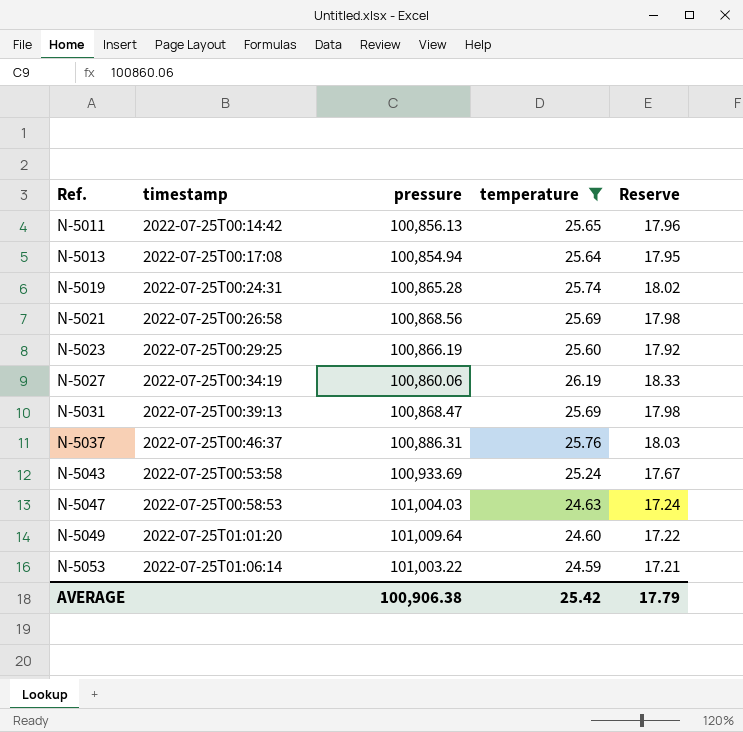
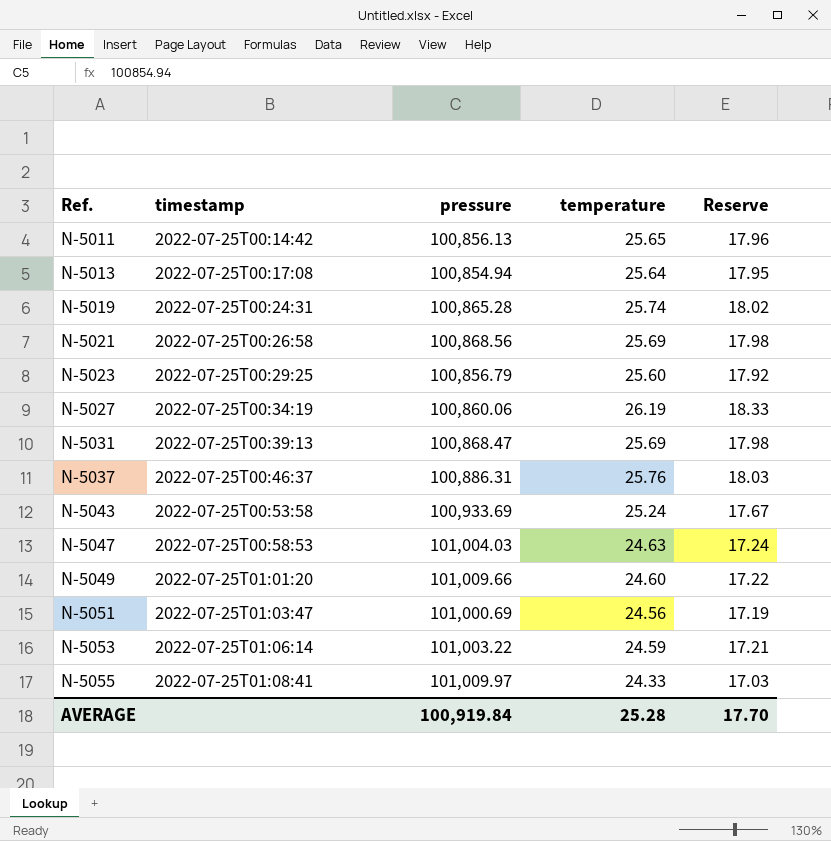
filter: temperature >= 24.59 -> none
N-5023 | pressure: 100,866.19 -> 100,856.79
N-5049 | pressure: 101,009.64 -> 101,009.66
AVERAGE | pressure: 100,906.38 -> 100,919.84
AVERAGE | temperature: 25.42 -> 25.28
AVERAGE | Reserve: 17.79 -> 17.70

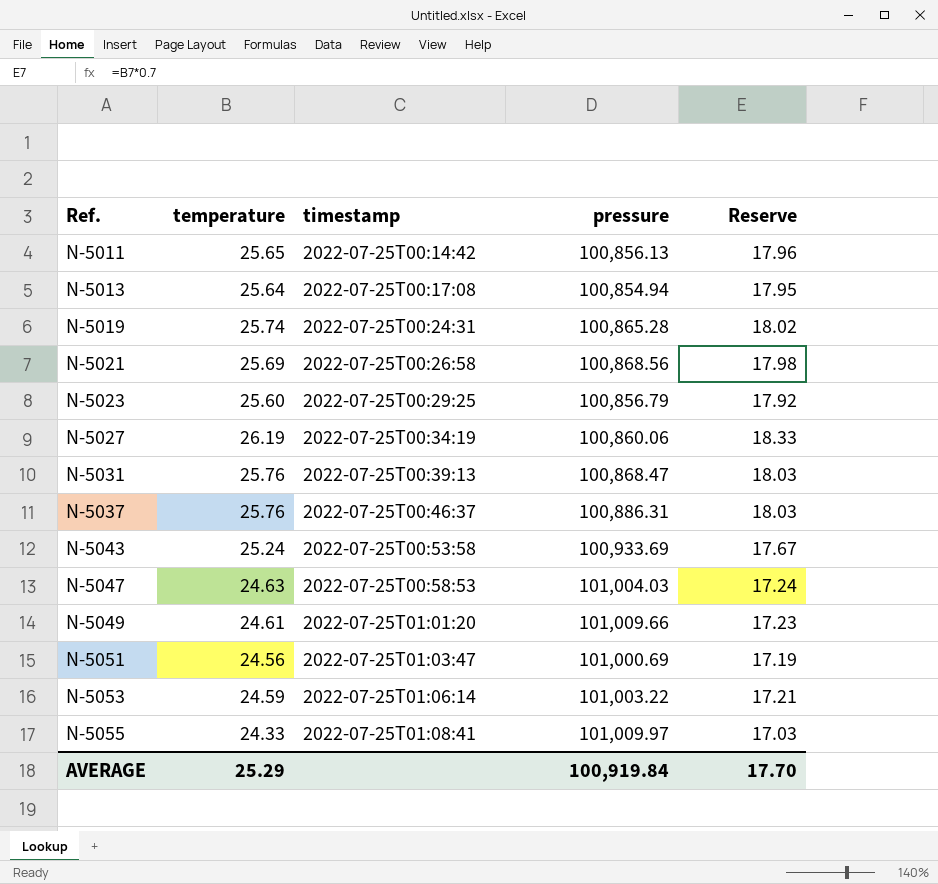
column temperature | position: 4 -> 2
N-5031 | temperature: 25.69 -> 25.76
N-5031 | Reserve: 17.98 -> 18.03
N-5049 | temperature: 24.60 -> 24.61
N-5049 | Reserve: 17.22 -> 17.23
AVERAGE | temperature: 25.28 -> 25.29

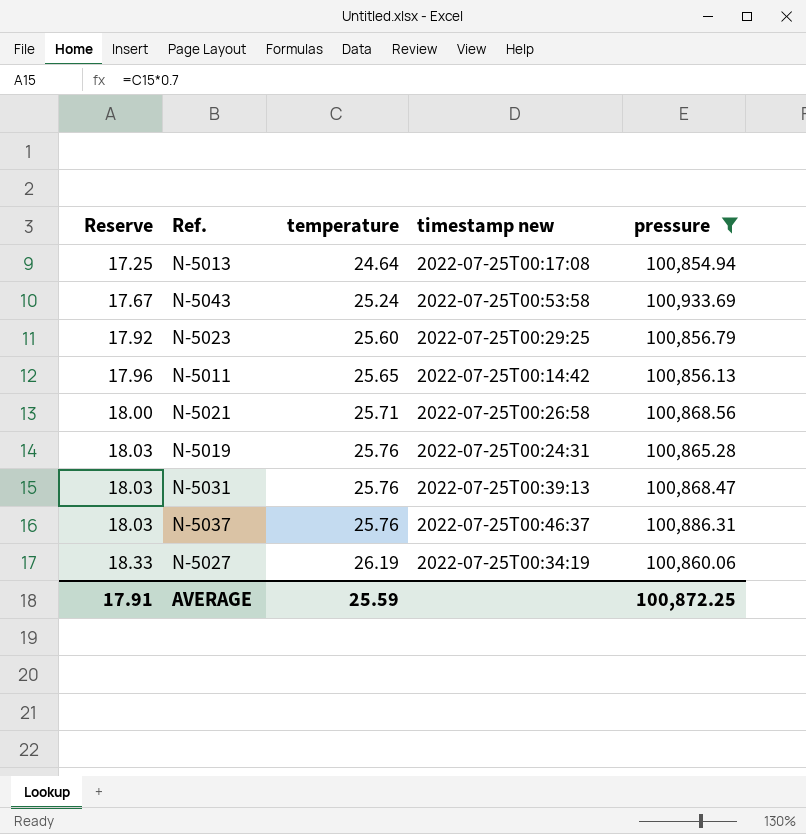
filter: none -> pressure <= 100,933.69
row order: Ref. ascending -> Reserve ascending
column Reserve | position: 5 -> 1
column name: timestamp -> timestamp new
N-5013 | Reserve: 17.95 -> 17.25
N-5013 | temperature: 25.64 -> 24.64
N-5021 | Reserve: 17.98 -> 18.00
N-5021 | temperature: 25.69 -> 25.71
N-5019 | Reserve: 18.02 -> 18.03
N-5019 | temperature: 25.74 -> 25.76
AVERAGE | Reserve: 17.70 -> 17.91
AVERAGE | temperature: 25.29 -> 25.59
AVERAGE | pressure: 100,919.84 -> 100,872.25

